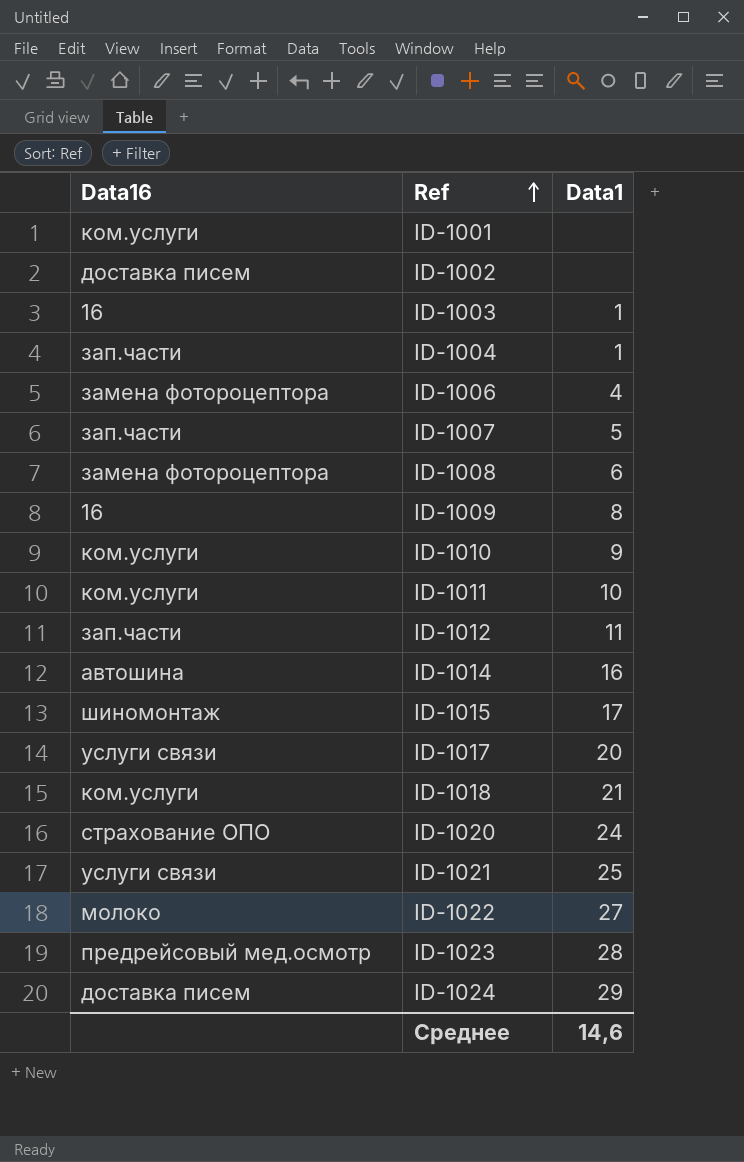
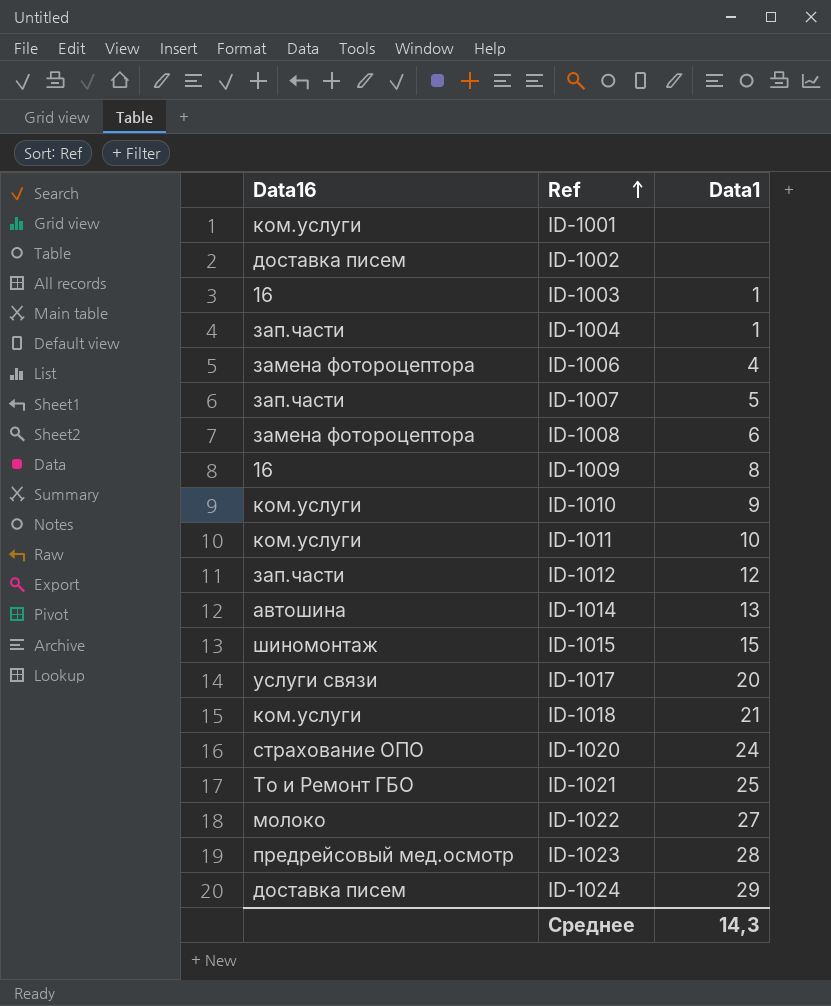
ID-1012 | Data1: 11 -> 12
ID-1014 | Data1: 16 -> 13
ID-1015 | Data1: 17 -> 15
ID-1021 | Data16: услуги связи -> То и Ремонт ГБО
Среднее | Data1: 14,6 -> 14,3

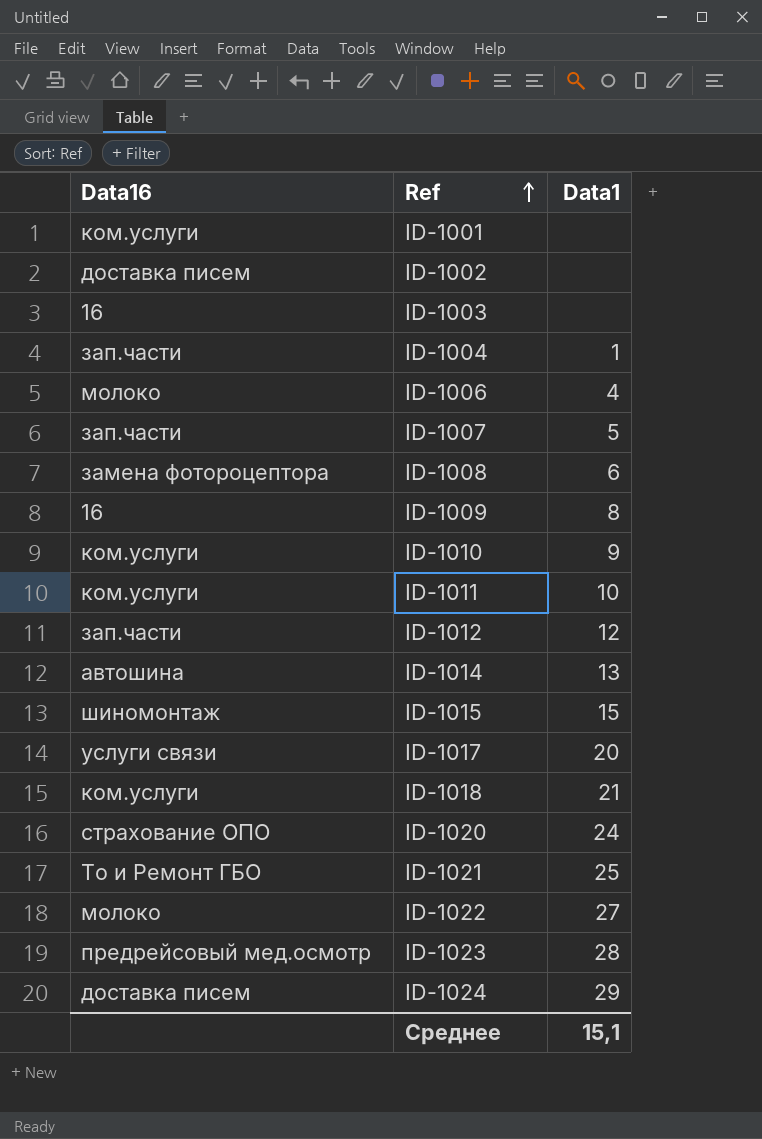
ID-1003 | Data1: 1 -> none
ID-1006 | Data16: замена фотороцептора -> молоко
Среднее | Data1: 14,3 -> 15,1

